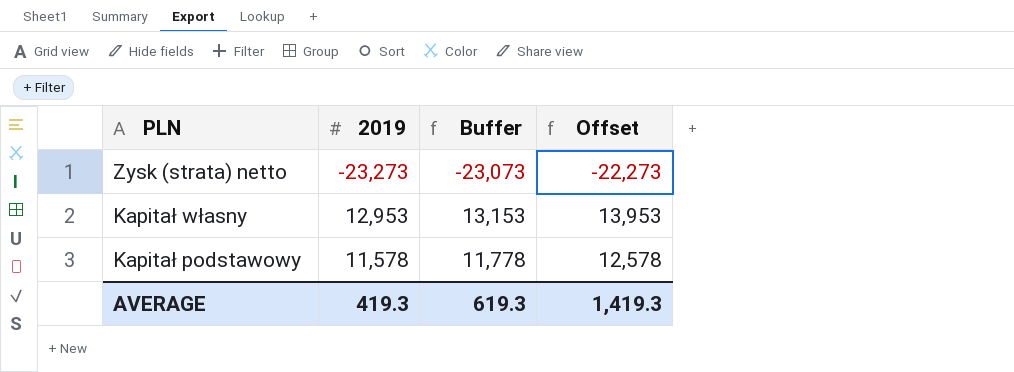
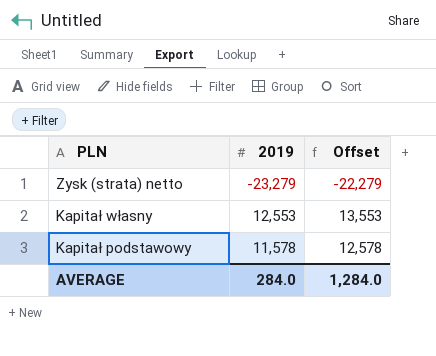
column Buffer | formula: [2019] + 200 -> none
Zysk (strata) netto | 2019: -23,273 -> -23,279
Zysk (strata) netto | Offset: -22,273 -> -22,279
Kapitał własny | 2019: 12,953 -> 12,553
Kapitał własny | Offset: 13,953 -> 13,553
AVERAGE | 2019: 419.3 -> 284.0
AVERAGE | Offset: 1,419.3 -> 1,284.0

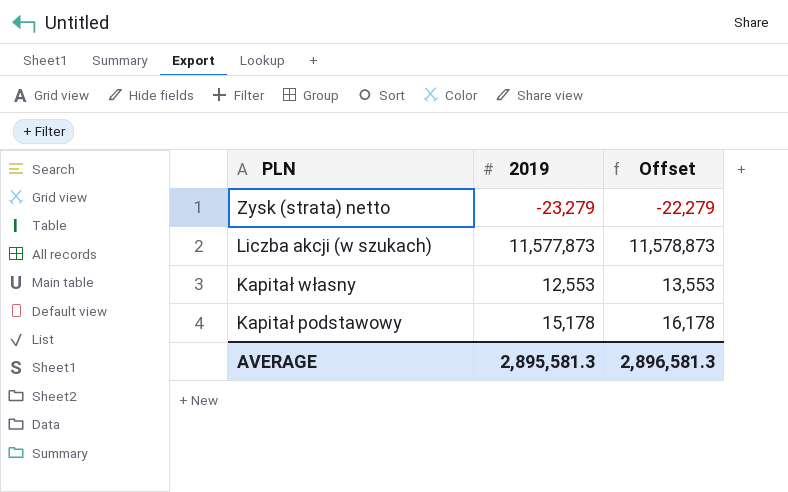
row Liczba akcji (w szukach): none -> 11,577,873 | 11,578,873
Kapitał podstawowy | 2019: 11,578 -> 15,178
Kapitał podstawowy | Offset: 12,578 -> 16,178
AVERAGE | 2019: 284.0 -> 2,895,581.3
AVERAGE | Offset: 1,284.0 -> 2,896,581.3

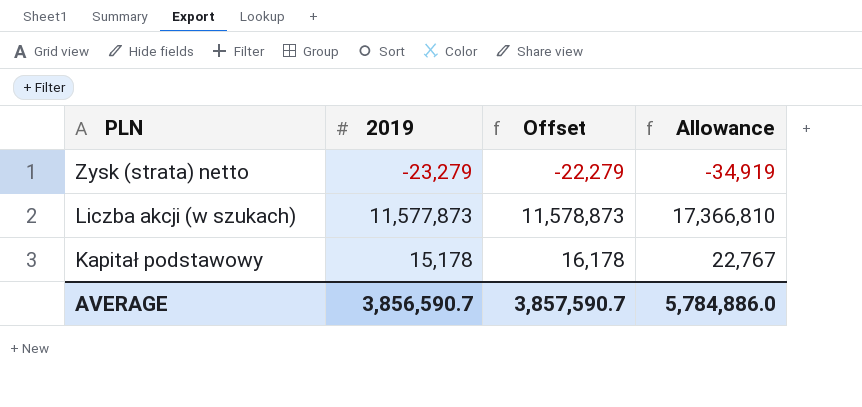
column Allowance | formula: none -> [2019] * 1.5
row Kapitał własny: 12,553 | 13,553 -> none
AVERAGE | 2019: 2,895,581.3 -> 3,856,590.7
AVERAGE | Offset: 2,896,581.3 -> 3,857,590.7

